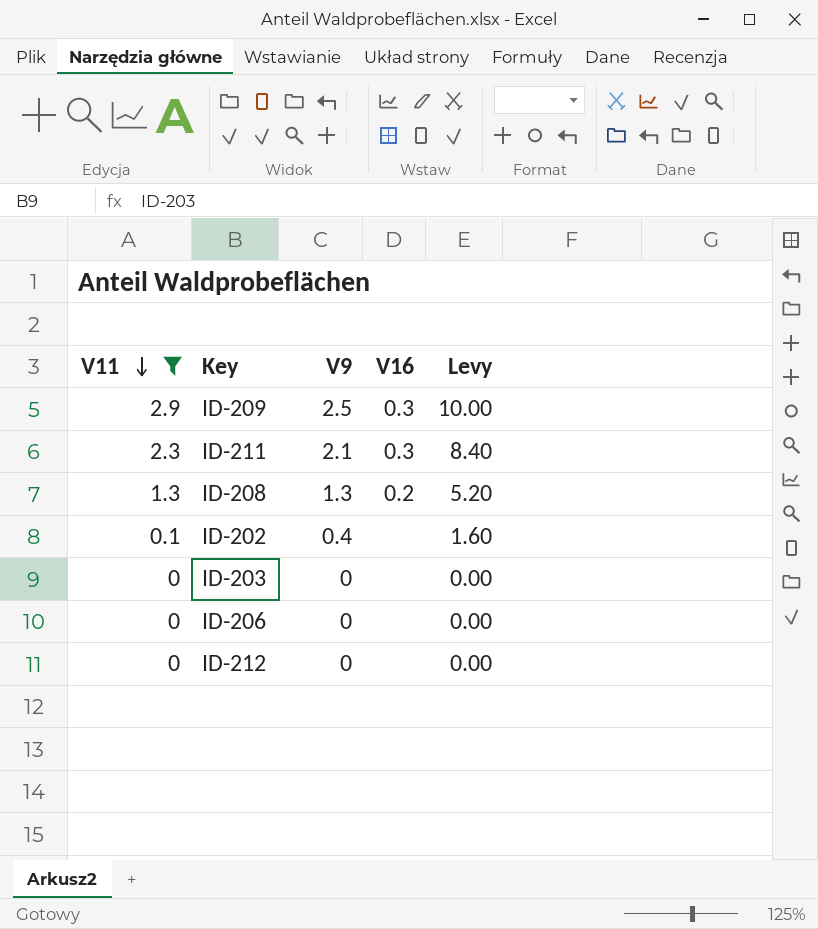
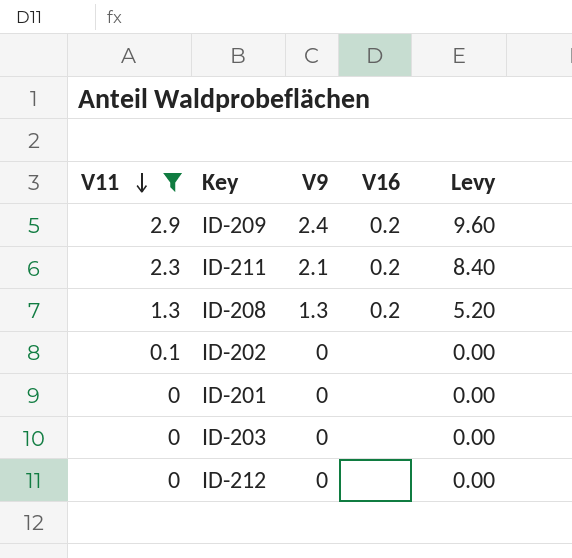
row ID-206: 0 | 0 | none | 0.00 -> none
ID-209 | V9: 2.5 -> 2.4
ID-209 | V16: 0.3 -> 0.2
ID-209 | Levy: 10.00 -> 9.60
ID-211 | V16: 0.3 -> 0.2
ID-202 | V9: 0.4 -> 0
ID-202 | Levy: 1.60 -> 0.00
row ID-201: none -> 0 | 0 | none | 0.00

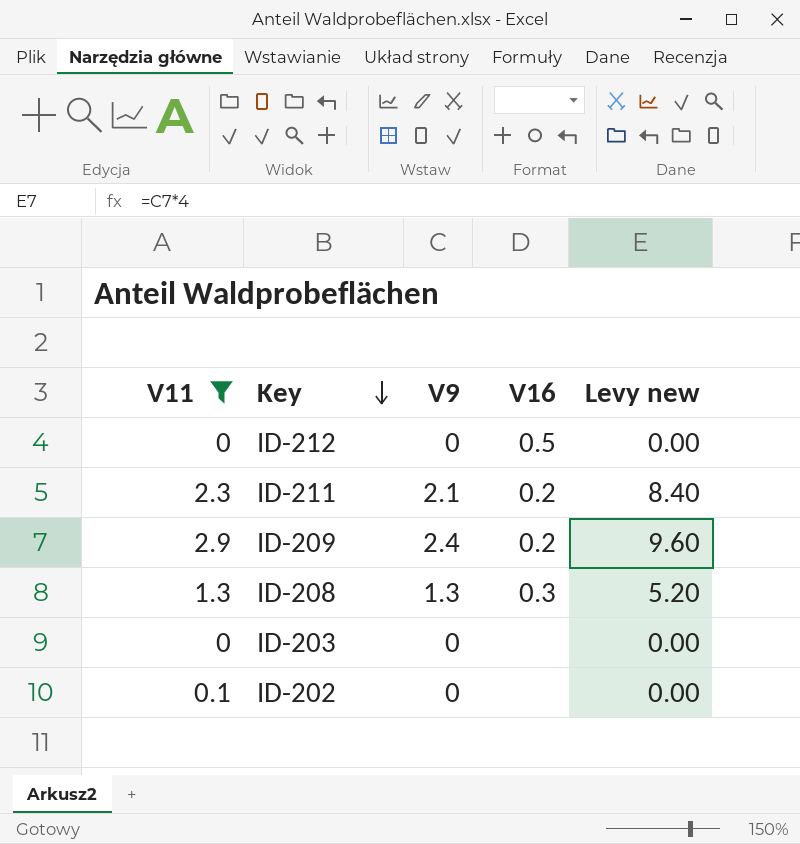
row order: V11 descending -> Key descending
column name: Levy -> Levy new
row ID-201: 0 | 0 | none | 0.00 -> none
ID-212 | V16: none -> 0.5
ID-208 | V16: 0.2 -> 0.3

